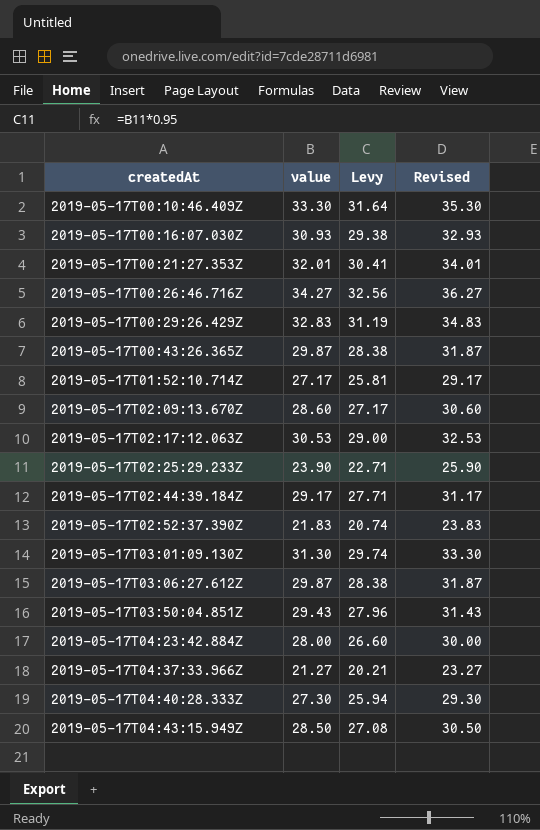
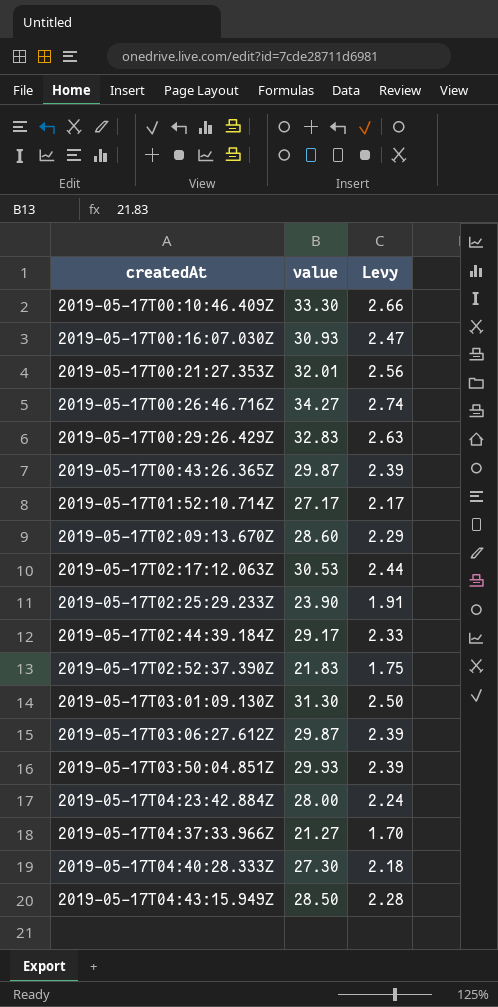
column Revised | formula: [value] + 2 -> none
column Levy | formula: [value] * 0.95 -> [value] * 0.08
2019-05-17T03:50:04.851Z | value: 29.43 -> 29.93

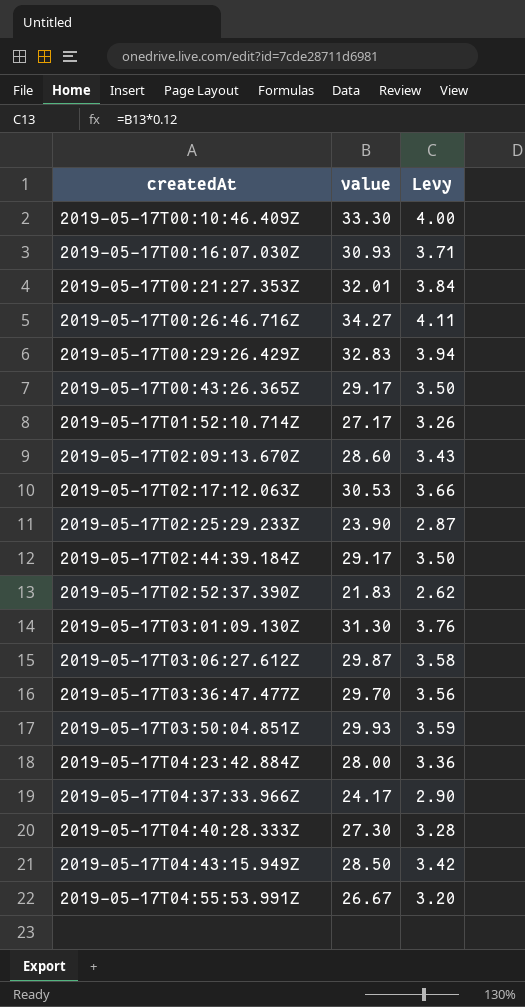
column Levy | formula: [value] * 0.08 -> [value] * 0.12
2019-05-17T00:43:26.365Z | value: 29.87 -> 29.17
row 2019-05-17T03:36:47.477Z: none -> 29.70 | 3.56
2019-05-17T04:37:33.966Z | value: 21.27 -> 24.17
row 2019-05-17T04:55:53.991Z: none -> 26.67 | 3.20

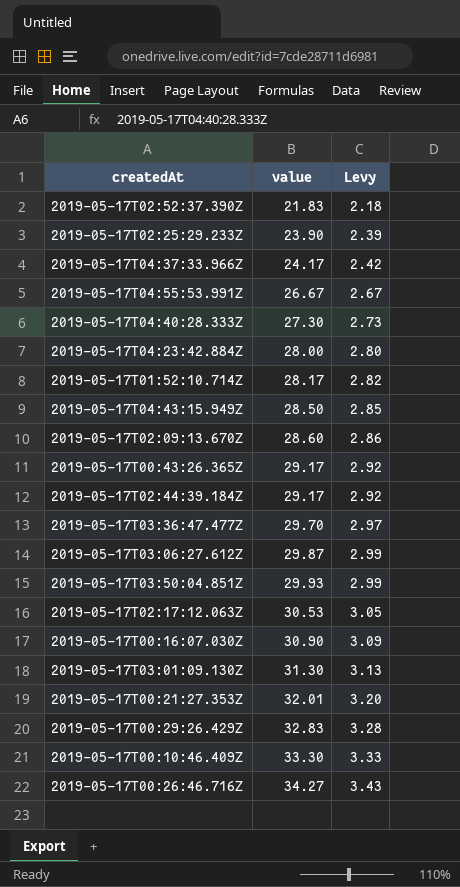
row order: createdAt ascending -> value ascending
column Levy | formula: [value] * 0.12 -> [value] * 0.1
2019-05-17T01:52:10.714Z | value: 27.17 -> 28.17
2019-05-17T00:16:07.030Z | value: 30.93 -> 30.90

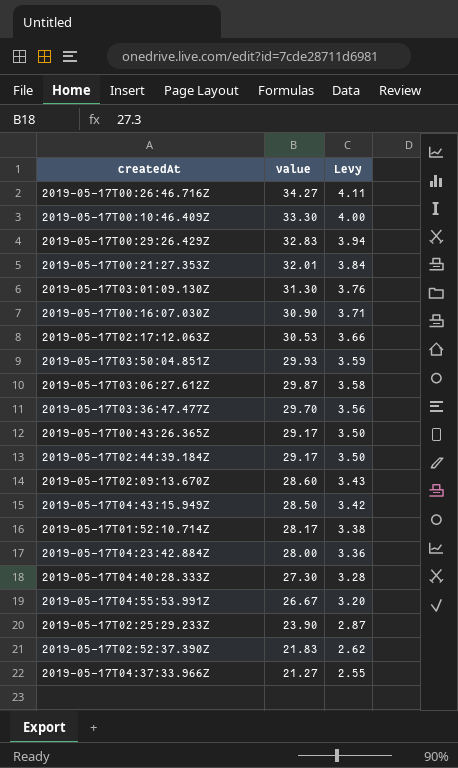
row order: value ascending -> value descending
column Levy | formula: [value] * 0.1 -> [value] * 0.12
2019-05-17T04:37:33.966Z | value: 24.17 -> 21.27

